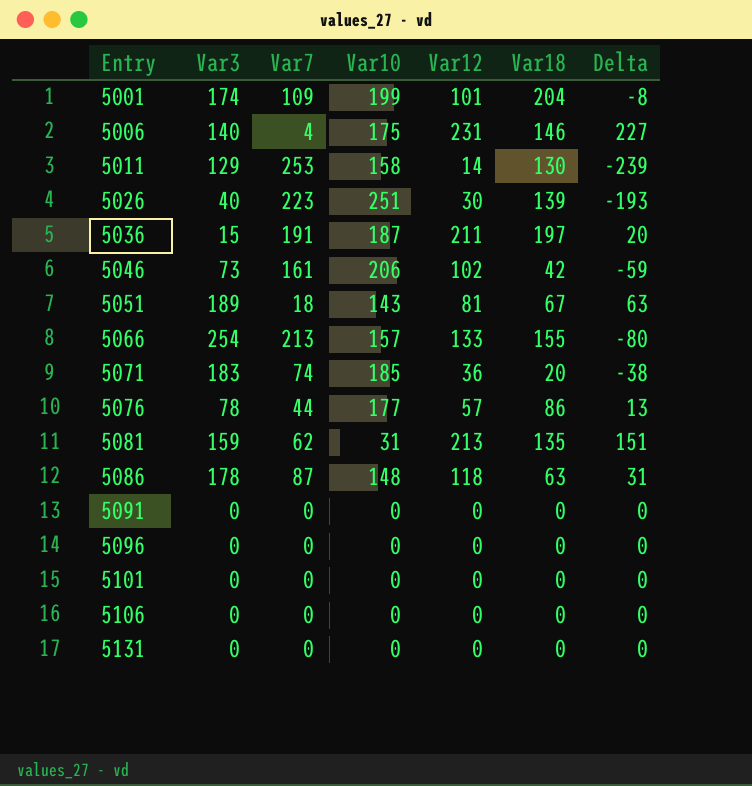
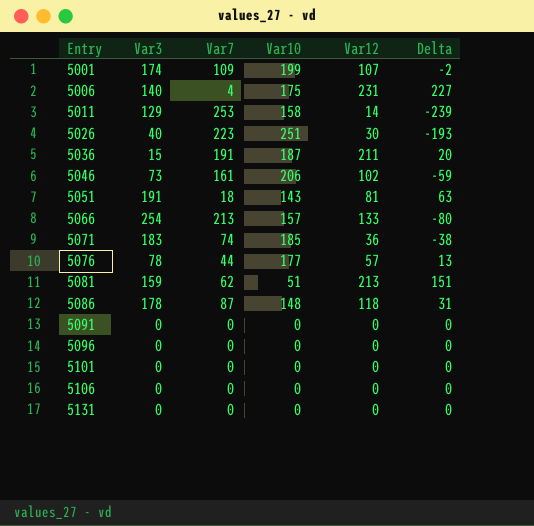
column Var18 | position: 6 -> none
5001 | Var12: 101 -> 107
5001 | Delta: -8 -> -2
5051 | Var3: 189 -> 191
5081 | Var10: 31 -> 51

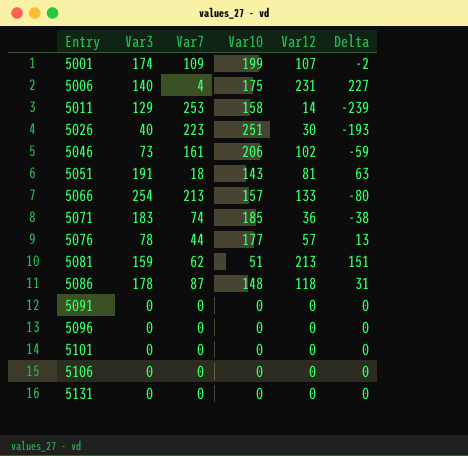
row 5036: 15 | 191 | 187 | 211 | 20 -> none

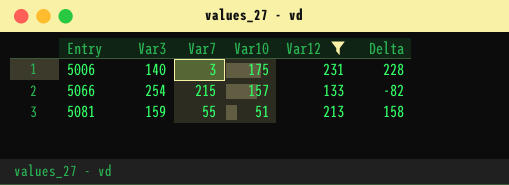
filter: none -> Var12 >= 133
5006 | Var7: 4 -> 3
5006 | Delta: 227 -> 228
5066 | Var7: 213 -> 215
5066 | Delta: -80 -> -82
5081 | Var7: 62 -> 55
5081 | Delta: 151 -> 158

